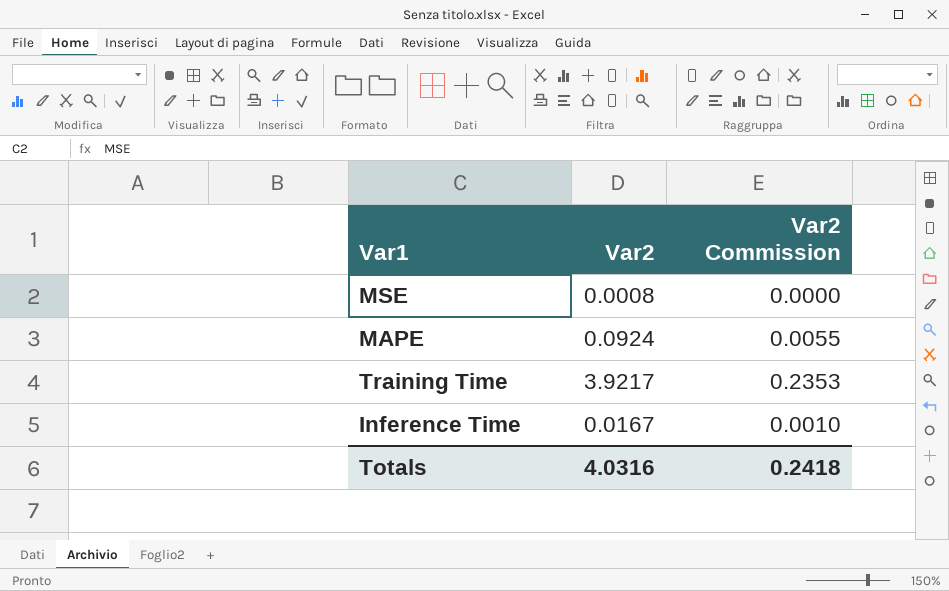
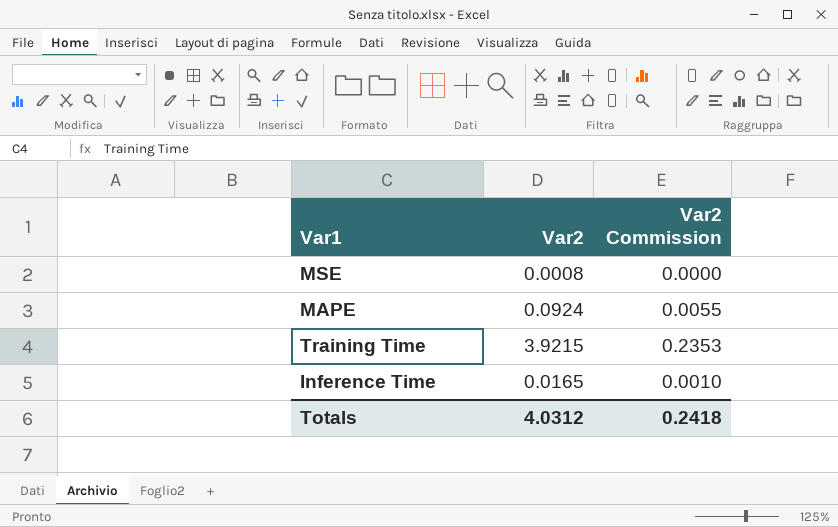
Training Time | Var2: 3.9217 -> 3.9215
Inference Time | Var2: 0.0167 -> 0.0165
Totals | Var2: 4.0316 -> 4.0312

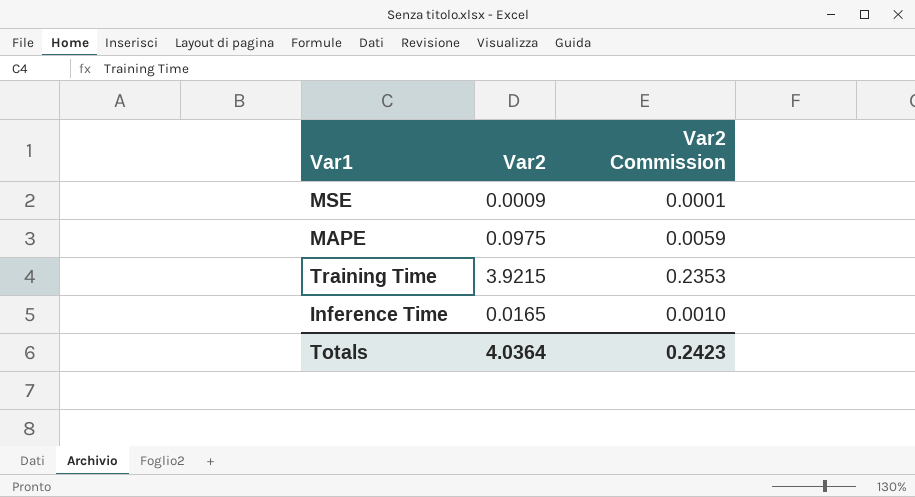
MSE | Var2: 0.0008 -> 0.0009
MSE | Var2 Commission: 0.0000 -> 0.0001
MAPE | Var2: 0.0924 -> 0.0975
MAPE | Var2 Commission: 0.0055 -> 0.0059
Totals | Var2: 4.0312 -> 4.0364
Totals | Var2 Commission: 0.2418 -> 0.2423

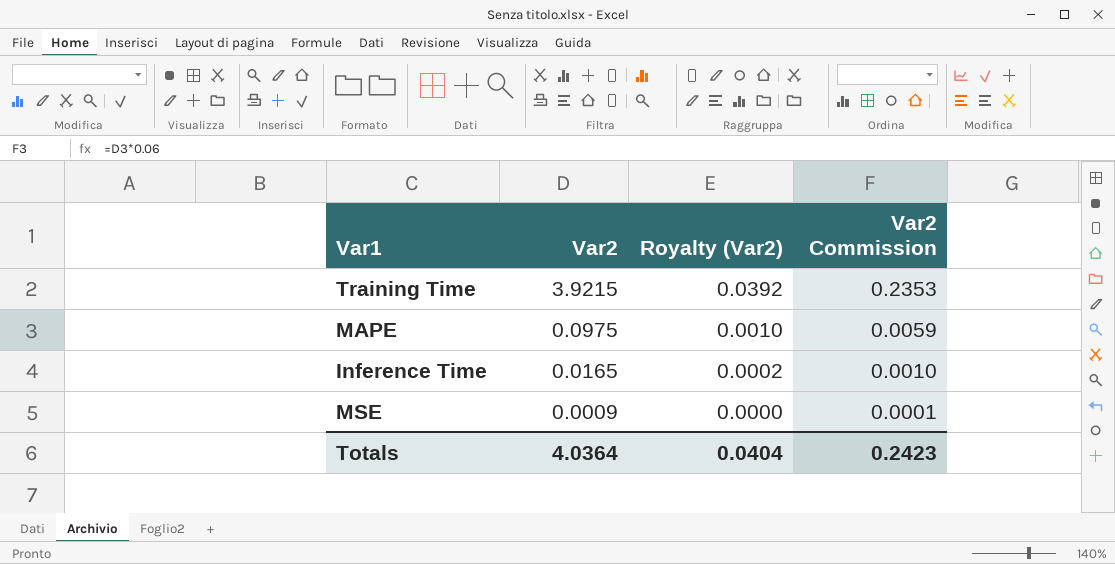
row order: none -> Var2 descending
column Royalty (Var2) | formula: none -> [Var2] * 0.01

